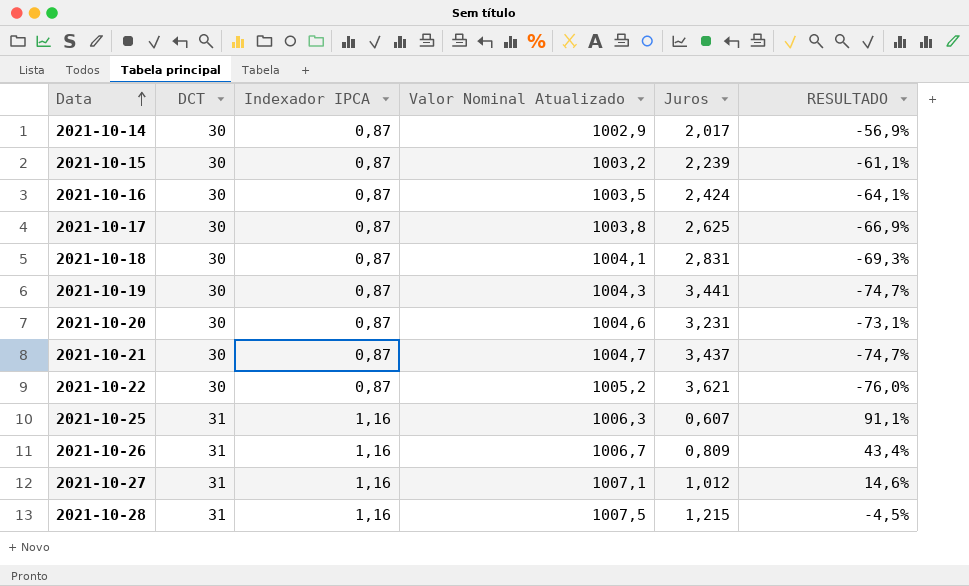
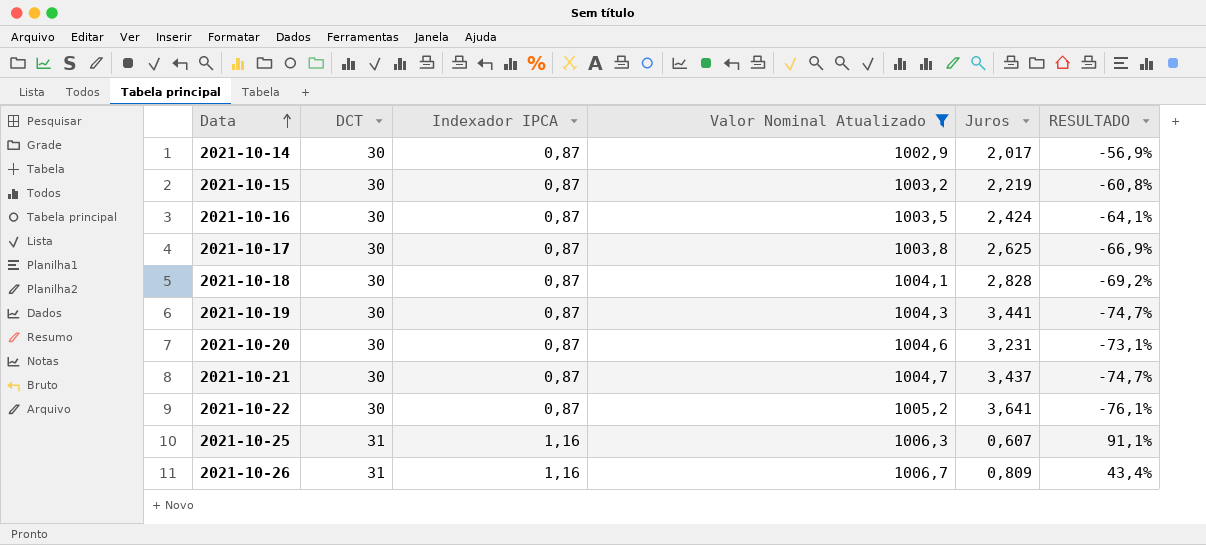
filter: none -> Valor Nominal Atualizado <= 1006,7
2021-10-15 | Juros: 2,239 -> 2,219
2021-10-15 | RESULTADO: -61,1% -> -60,8%
2021-10-18 | Juros: 2,831 -> 2,828
2021-10-18 | RESULTADO: -69,3% -> -69,2%
2021-10-22 | Juros: 3,621 -> 3,641
2021-10-22 | RESULTADO: -76,0% -> -76,1%

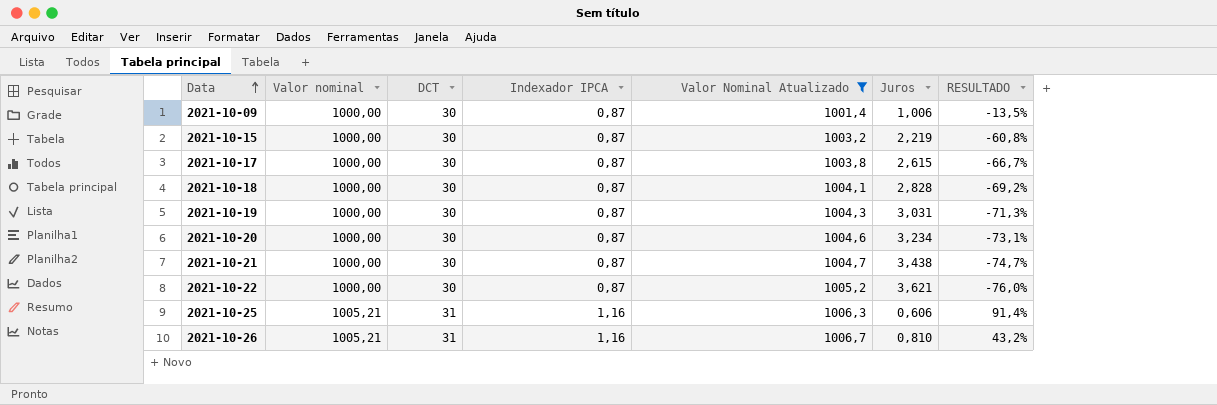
column Valor nominal | position: none -> 2
row 2021-10-14: 30 | 0,87 | 1002,9 | 2,017 | -56,9% -> none
row 2021-10-16: 30 | 0,87 | 1003,5 | 2,424 | -64,1% -> none
row 2021-10-09: none -> 1000,00 | 30 | 0,87 | 1001,4 | 1,006 | -13,5%
2021-10-17 | Juros: 2,625 -> 2,615
2021-10-17 | RESULTADO: -66,9% -> -66,7%
2021-10-19 | Juros: 3,441 -> 3,031
2021-10-19 | RESULTADO: -74,7% -> -71,3%
2021-10-20 | Juros: 3,231 -> 3,234
2021-10-21 | Juros: 3,437 -> 3,438
2021-10-22 | Juros: 3,641 -> 3,621
2021-10-22 | RESULTADO: -76,1% -> -76,0%
2021-10-25 | Juros: 0,607 -> 0,606
2021-10-25 | RESULTADO: 91,1% -> 91,4%
2021-10-26 | Juros: 0,809 -> 0,810
2021-10-26 | RESULTADO: 43,4% -> 43,2%

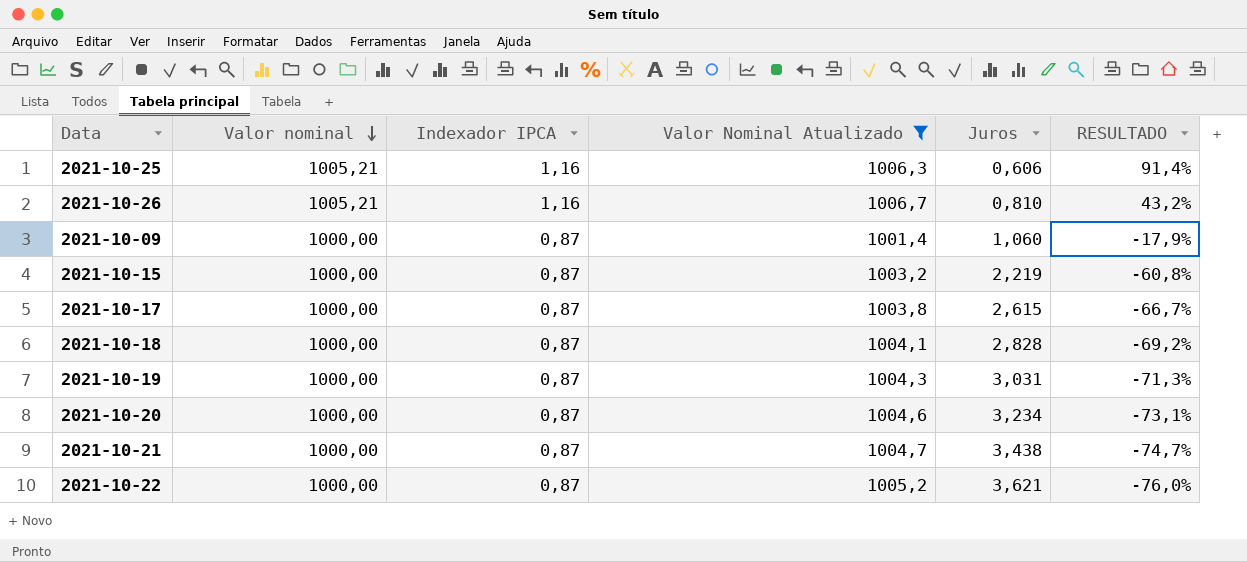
row order: Data ascending -> Valor nominal descending
column DCT | position: 3 -> none
2021-10-09 | Juros: 1,006 -> 1,060
2021-10-09 | RESULTADO: -13,5% -> -17,9%

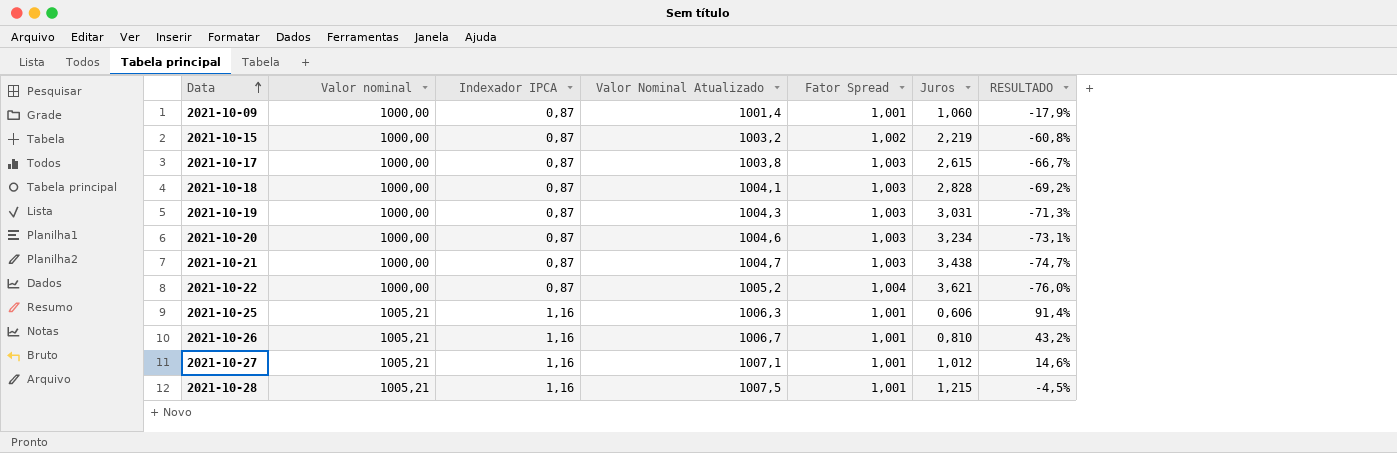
filter: Valor Nominal Atualizado <= 1006,7 -> none
row order: Valor nominal descending -> Data ascending
column Fator Spread | position: none -> 5

